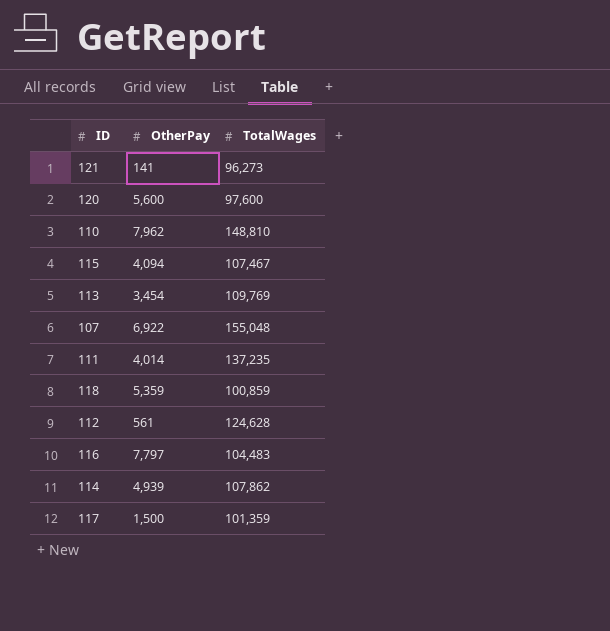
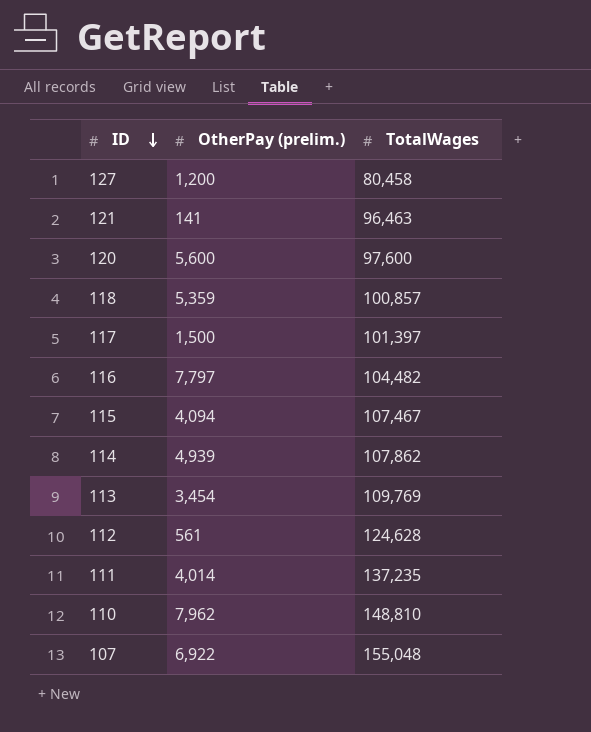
row order: none -> ID descending
column name: OtherPay -> OtherPay (prelim.)
row 127: none -> 1,200 | 80,458
121 | TotalWages: 96,273 -> 96,463
118 | TotalWages: 100,859 -> 100,857
117 | TotalWages: 101,359 -> 101,397
116 | TotalWages: 104,483 -> 104,482

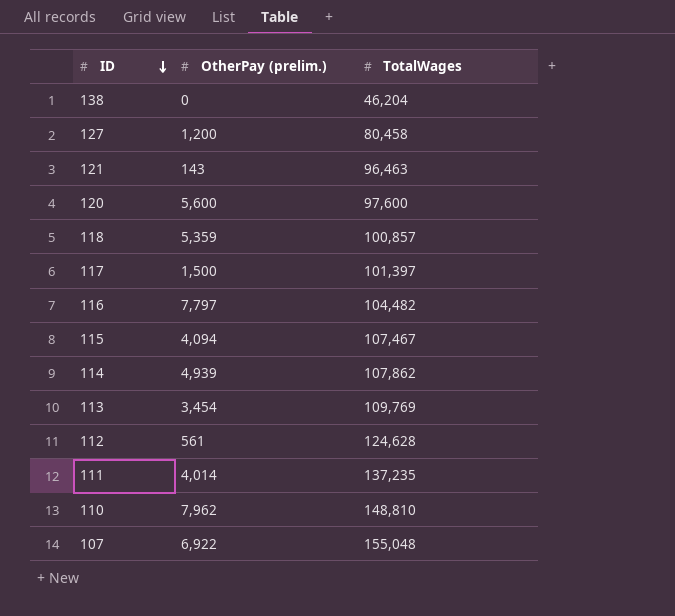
row 138: none -> 0 | 46,204
121 | OtherPay (prelim.): 141 -> 143

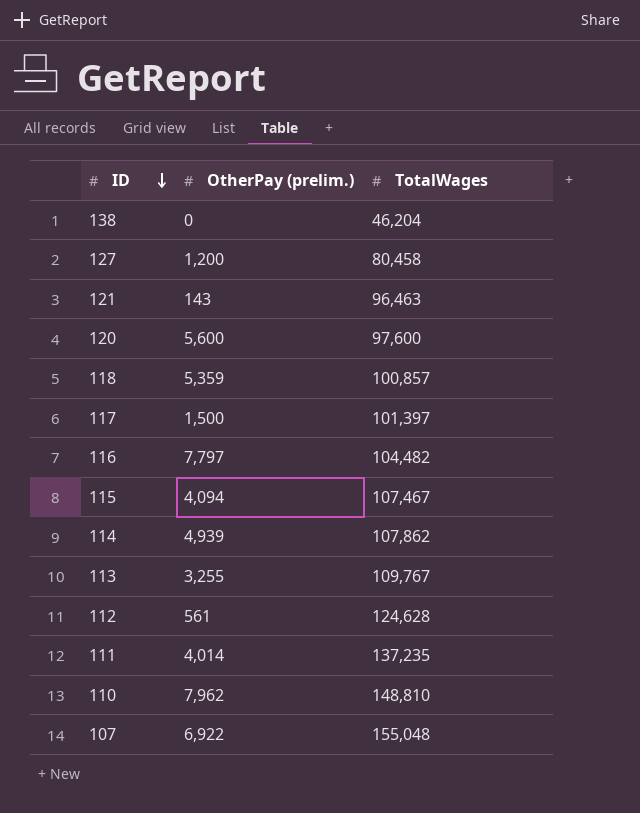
113 | OtherPay (prelim.): 3,454 -> 3,255
113 | TotalWages: 109,769 -> 109,767

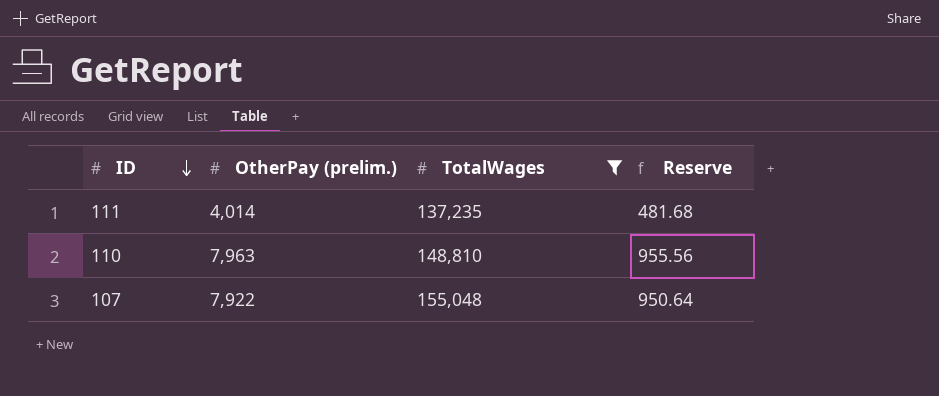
filter: none -> TotalWages >= 137,235
column Reserve | formula: none -> [OtherPay (prelim.)] * 0.12
110 | OtherPay (prelim.): 7,962 -> 7,963
107 | OtherPay (prelim.): 6,922 -> 7,922

